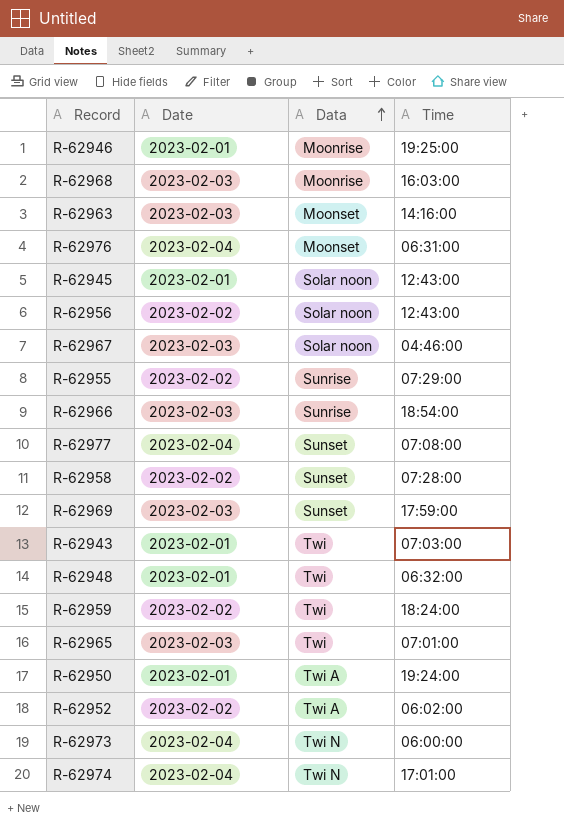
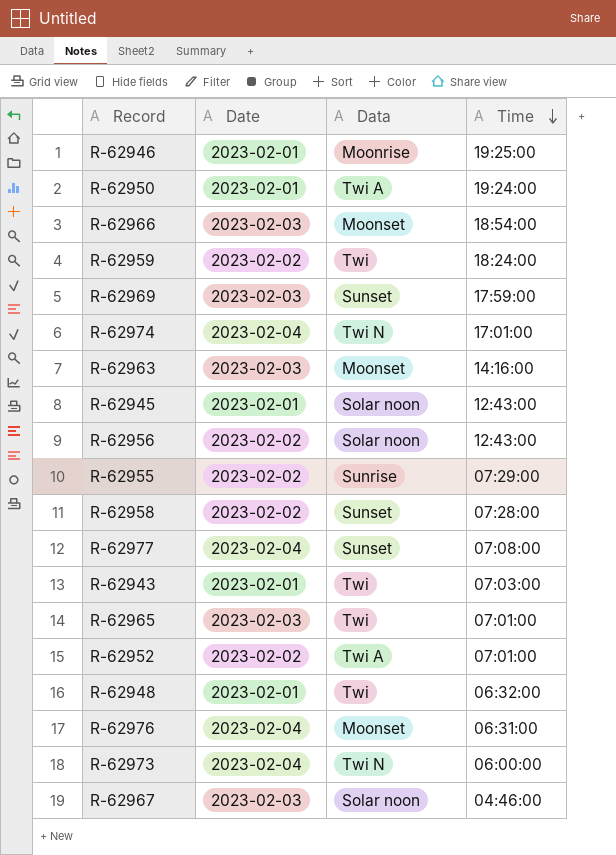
row order: Data ascending -> Time descending
row R-62968: 2023-02-03 | Moonrise | 16:03:00 -> none
R-62966 | Data: Sunrise -> Moonset
R-62952 | Time: 06:02:00 -> 07:01:00

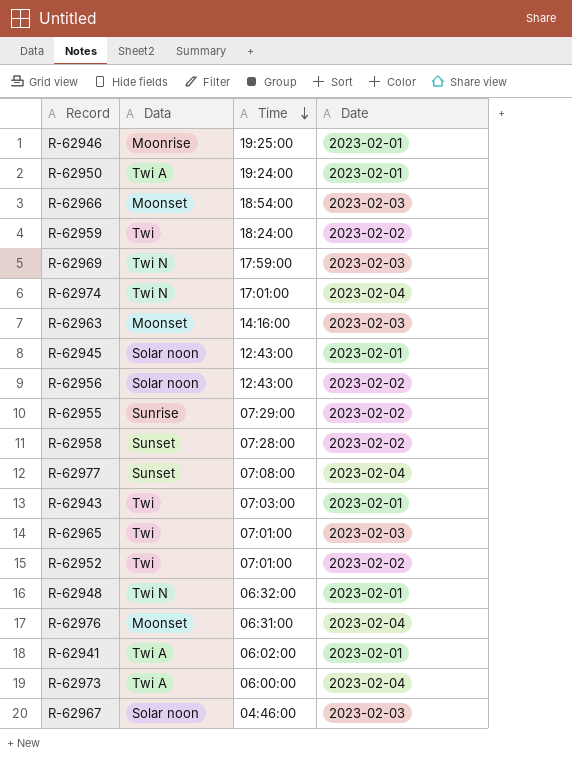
column Date | position: 2 -> 4
R-62969 | Data: Sunset -> Twi N
R-62952 | Data: Twi A -> Twi
R-62948 | Data: Twi -> Twi N
row R-62941: none -> Twi A | 06:02:00 | 2023-02-01
R-62973 | Data: Twi N -> Twi A

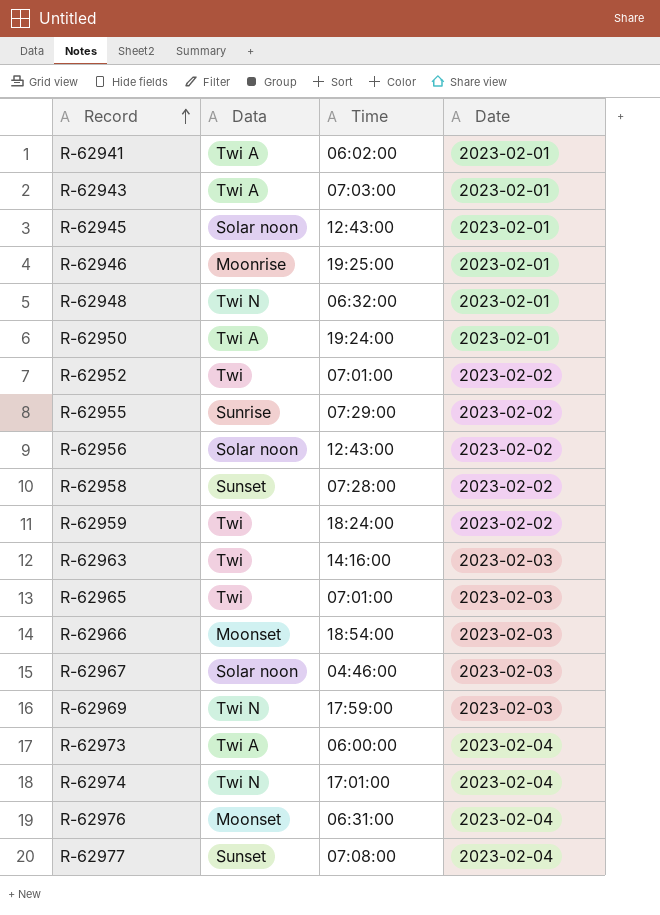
row order: Time descending -> Record ascending
R-62943 | Data: Twi -> Twi A
R-62963 | Data: Moonset -> Twi

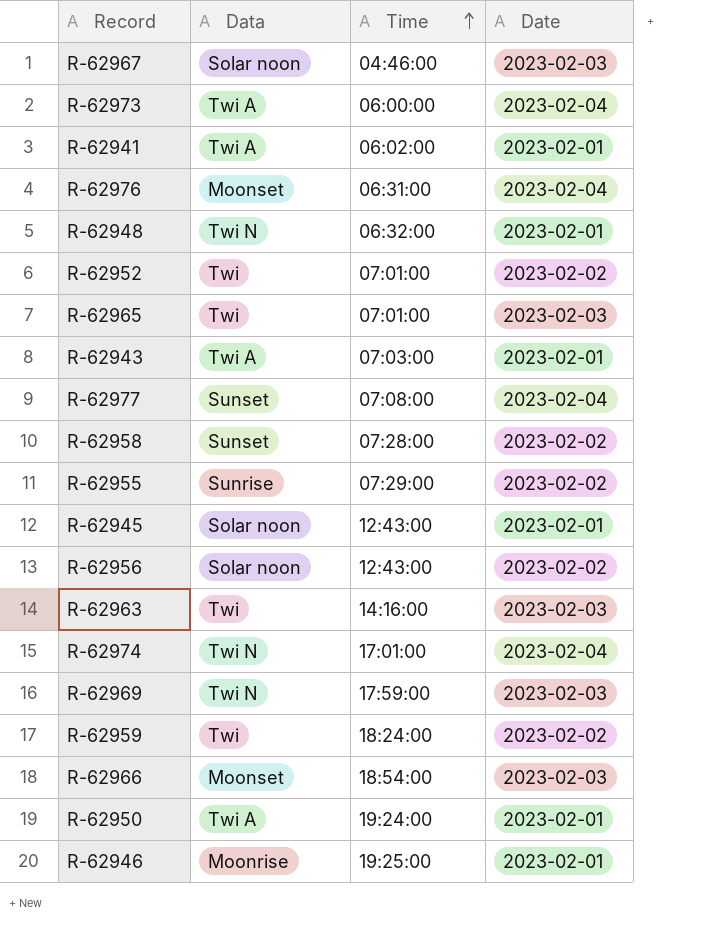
row order: Record ascending -> Time ascending

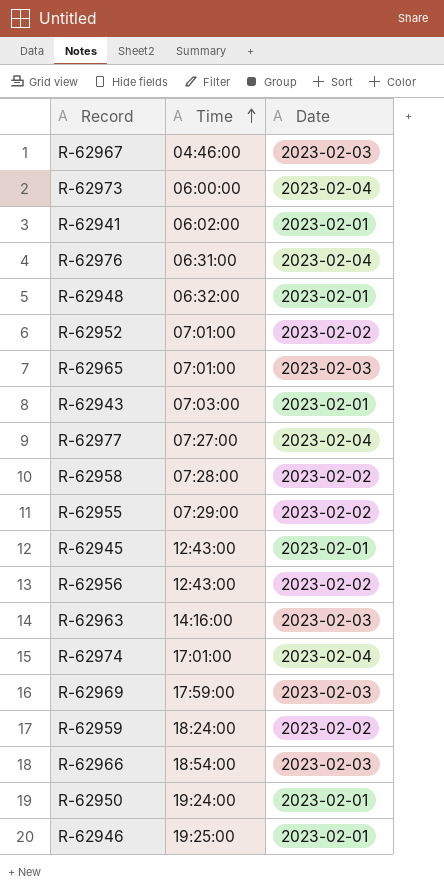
column Data | position: 2 -> none
R-62977 | Time: 07:08:00 -> 07:27:00

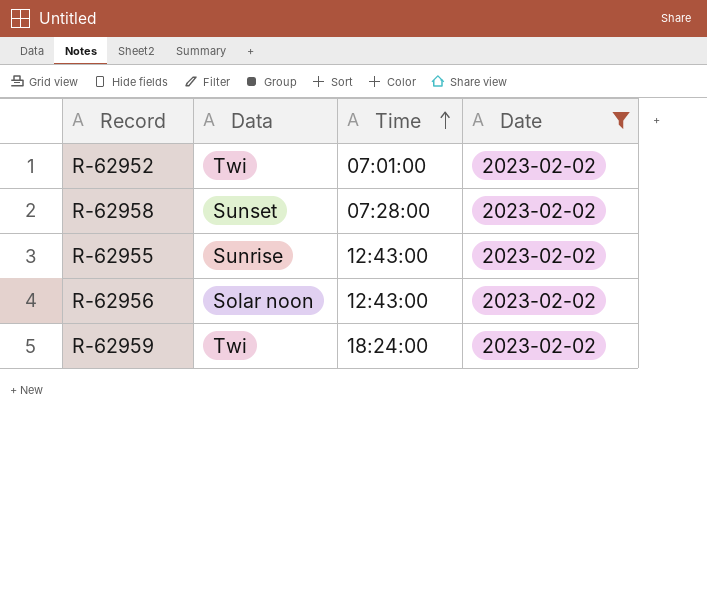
filter: none -> Date = 2023-02-02
column Data | position: none -> 2
R-62955 | Time: 07:29:00 -> 12:43:00

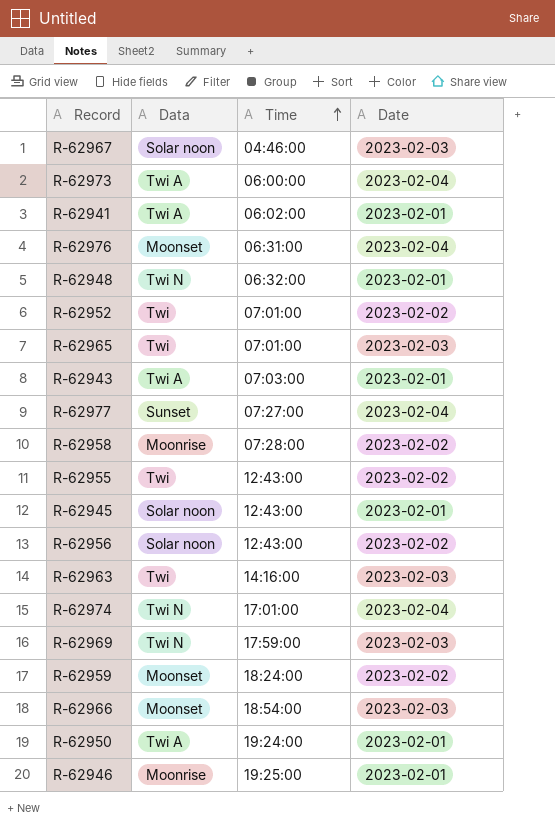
filter: Date = 2023-02-02 -> none
R-62958 | Data: Sunset -> Moonrise
R-62955 | Data: Sunrise -> Twi
R-62959 | Data: Twi -> Moonset

